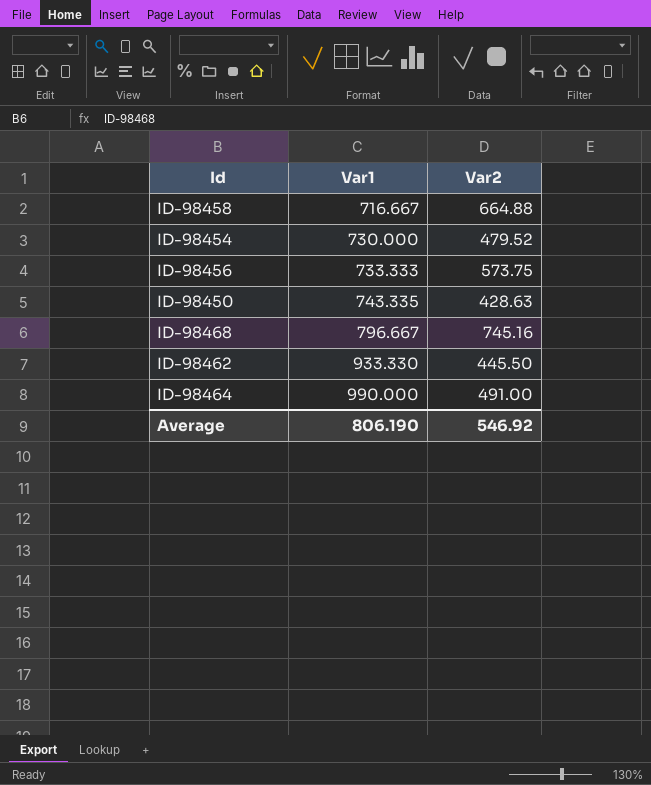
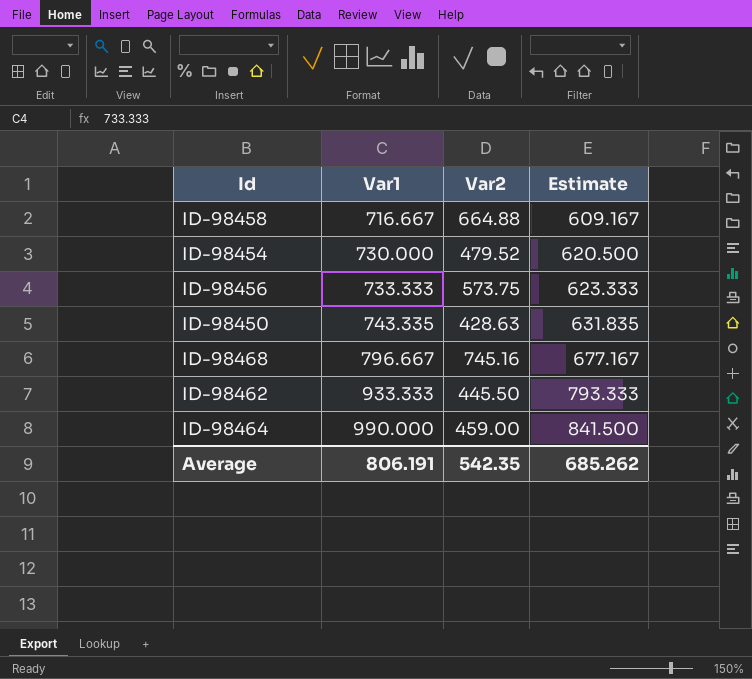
column Estimate | formula: none -> [Var1] * 0.85
ID-98462 | Var1: 933.330 -> 933.333
ID-98464 | Var2: 491.00 -> 459.00
Average | Var1: 806.190 -> 806.191
Average | Var2: 546.92 -> 542.35

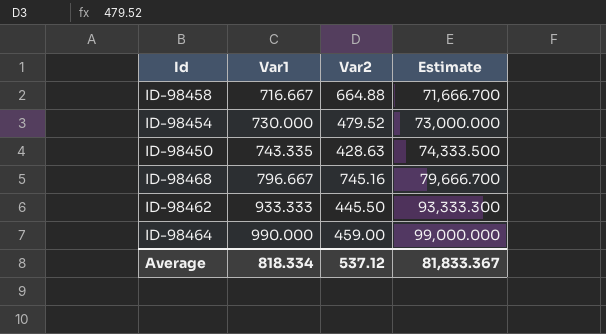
column Estimate | formula: [Var1] * 0.85 -> [Var1] * 100
row ID-98456: 733.333 | 573.75 | 623.333 -> none
Average | Var1: 806.191 -> 818.334
Average | Var2: 542.35 -> 537.12
Average | Estimate: 685.262 -> 81,833.367

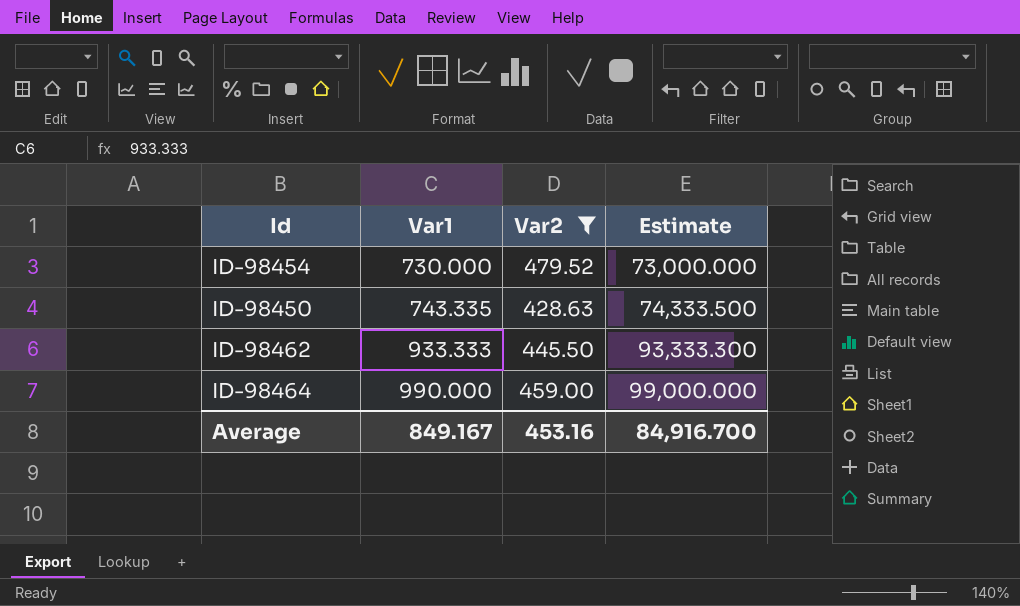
filter: none -> Var2 <= 479.52
Average | Var1: 818.334 -> 849.167
Average | Var2: 537.12 -> 453.16
Average | Estimate: 81,833.367 -> 84,916.700

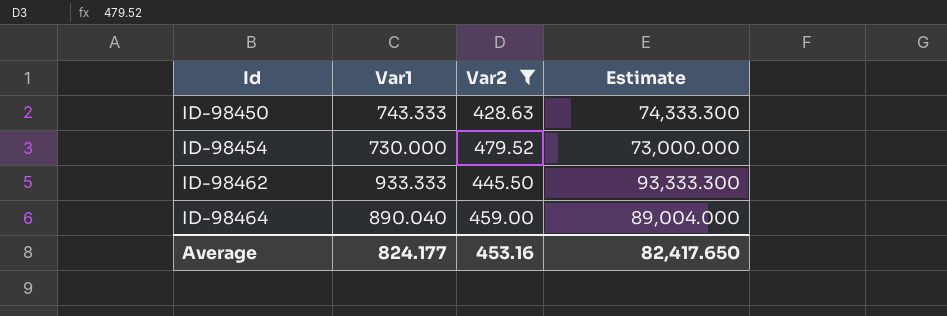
row order: Var1 ascending -> Id ascending
ID-98450 | Var1: 743.335 -> 743.333
ID-98450 | Estimate: 74,333.500 -> 74,333.300
ID-98464 | Var1: 990.000 -> 890.040
ID-98464 | Estimate: 99,000.000 -> 89,004.000
Average | Var1: 849.167 -> 824.177
Average | Estimate: 84,916.700 -> 82,417.650

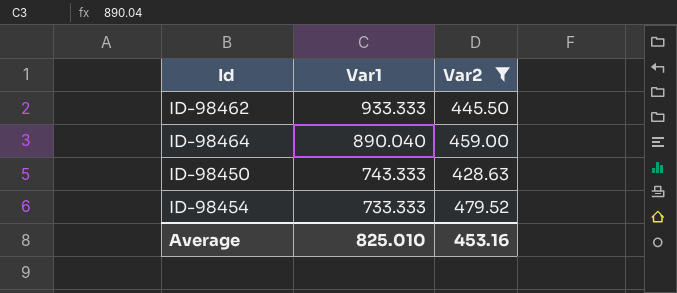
row order: Id ascending -> Var1 descending
column Estimate | formula: [Var1] * 100 -> none
ID-98454 | Var1: 730.000 -> 733.333
Average | Var1: 824.177 -> 825.010

